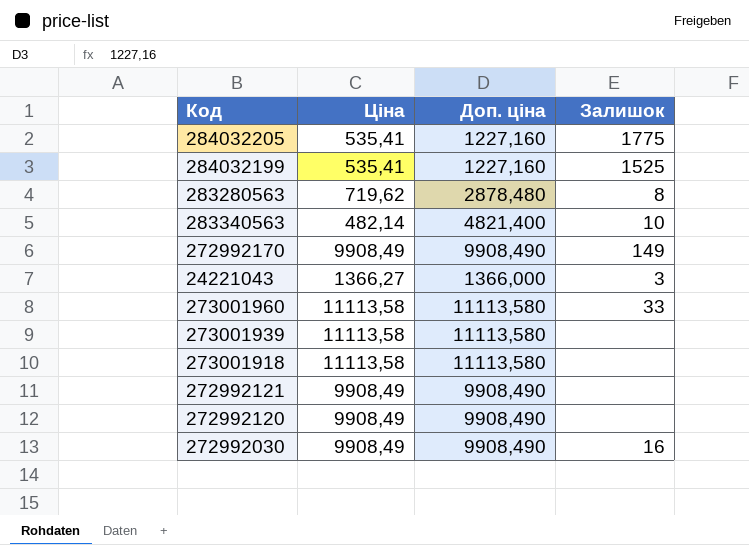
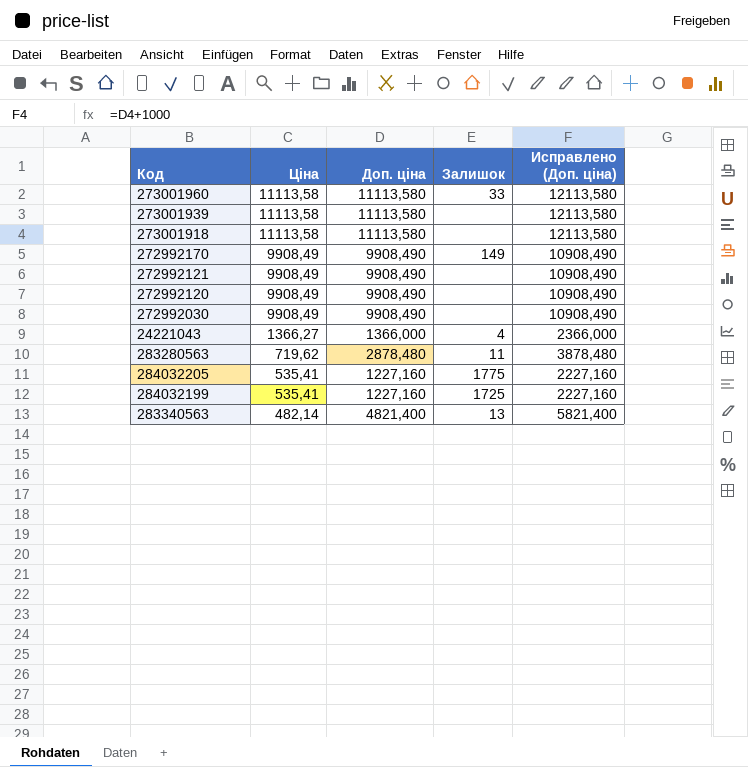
row order: none -> Ціна descending
column Исправлено (Доп. ціна) | formula: none -> [Доп. ціна] + 1000
272992030 | Залишок: 16 -> none
24221043 | Залишок: 3 -> 4
283280563 | Залишок: 8 -> 11
284032199 | Залишок: 1525 -> 1725
283340563 | Залишок: 10 -> 13

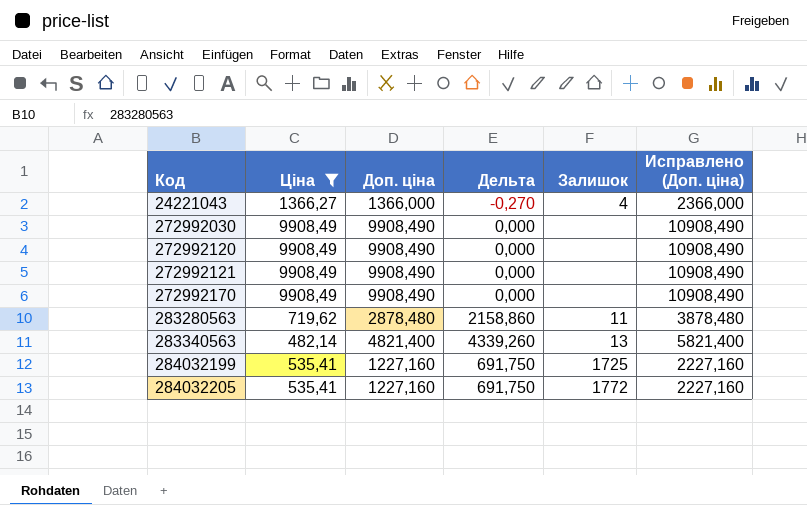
filter: none -> Ціна != 11113,58
row order: Ціна descending -> Код ascending
column Дельта | formula: none -> [Доп. ціна] - [Ціна]
272992170 | Залишок: 149 -> none
284032205 | Залишок: 1775 -> 1772

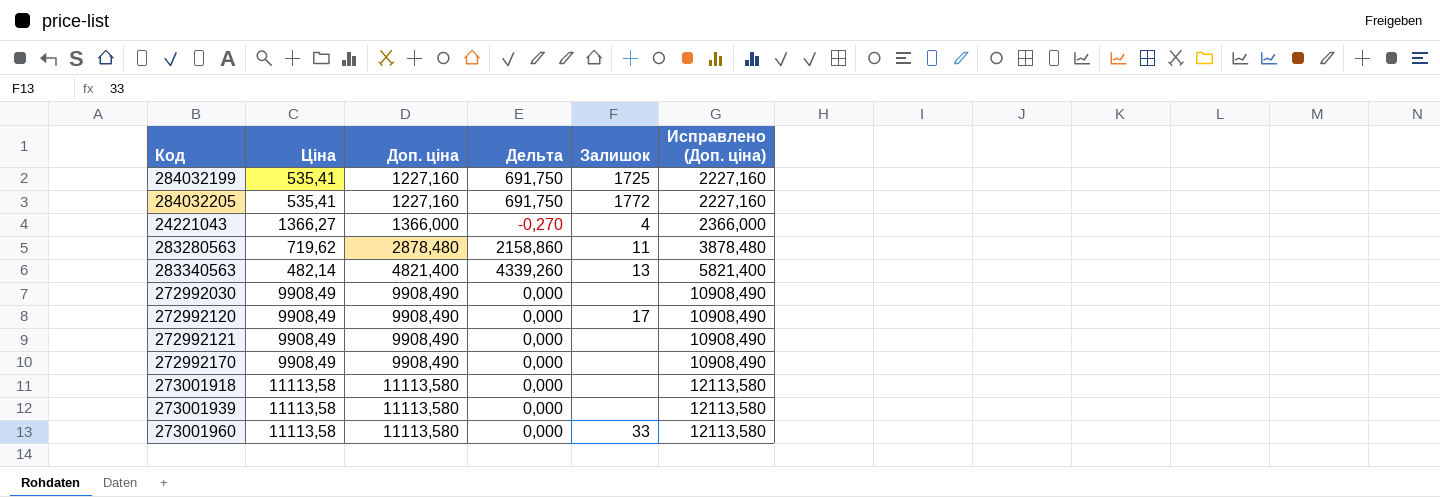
filter: Ціна != 11113,58 -> none
row order: Код ascending -> Доп. ціна ascending
272992120 | Залишок: none -> 17

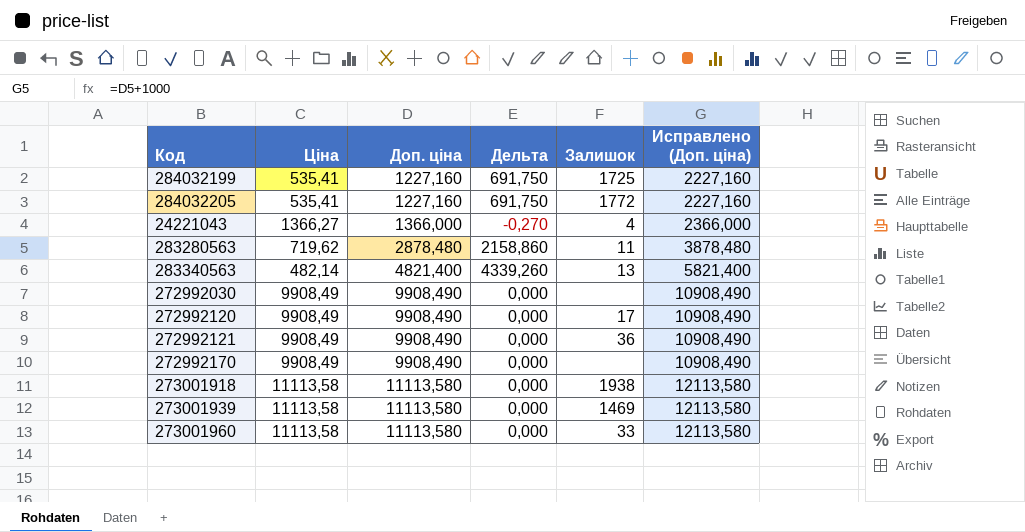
272992121 | Залишок: none -> 36
273001918 | Залишок: none -> 1938
273001939 | Залишок: none -> 1469

